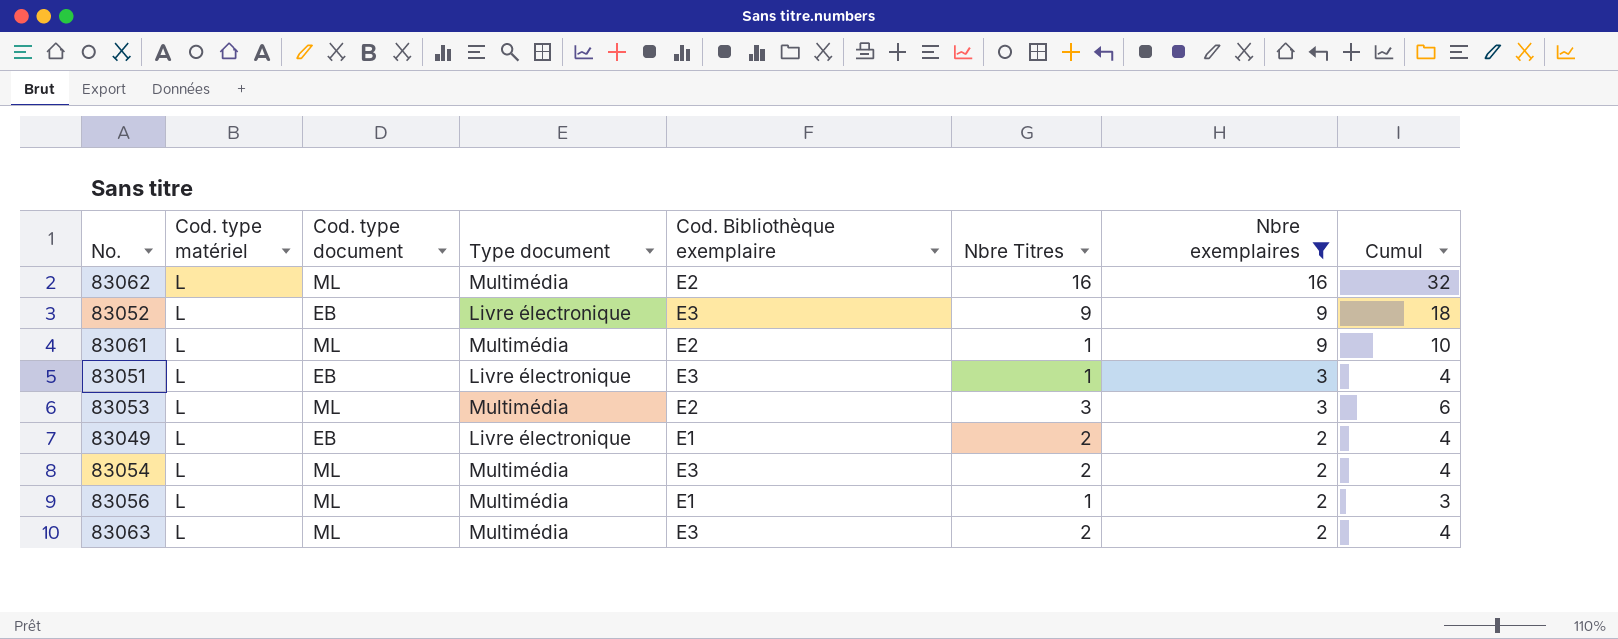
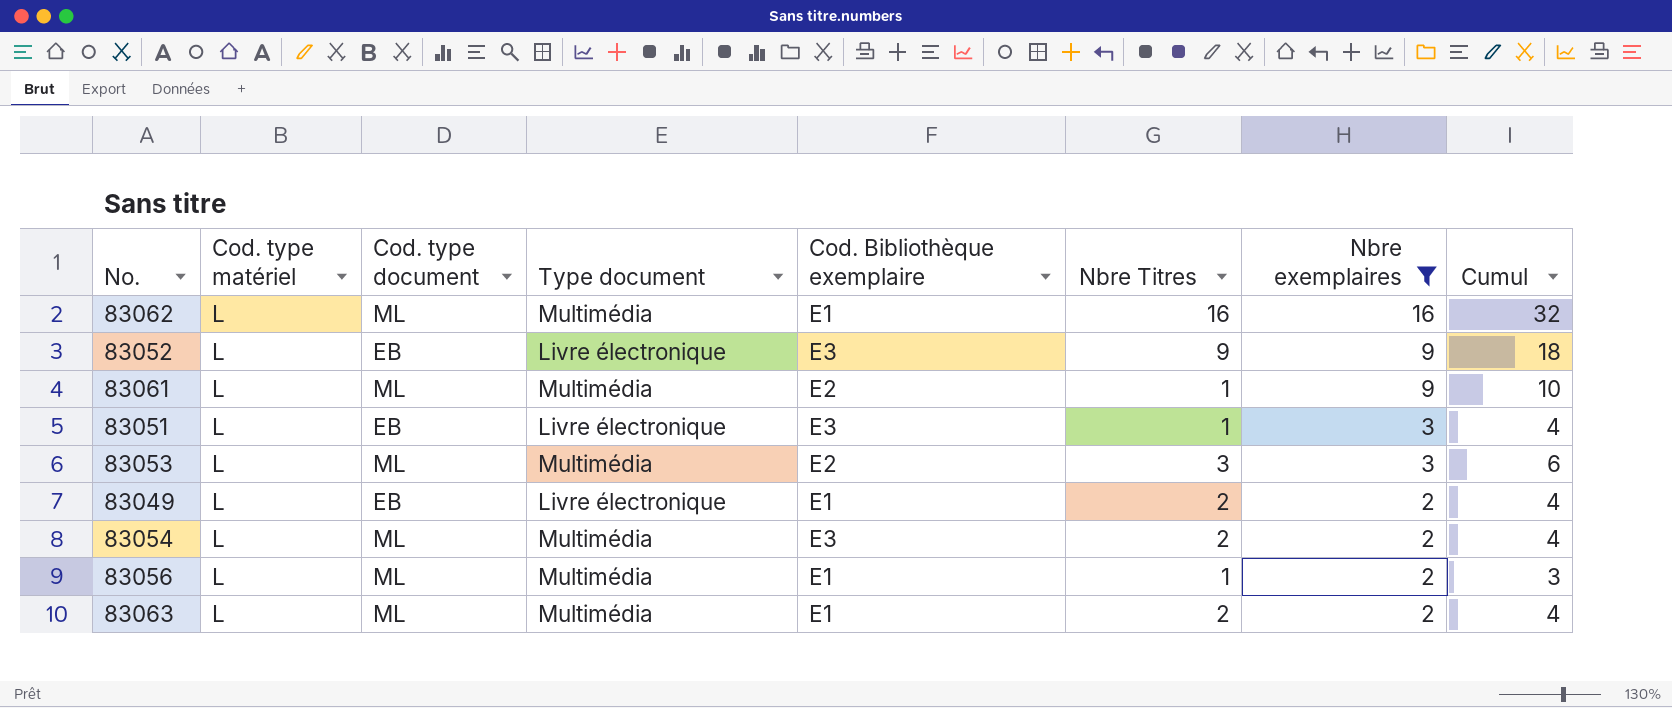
83062 | Cod. Bibliothèque exemplaire: E2 -> E1
83063 | Cod. Bibliothèque exemplaire: E3 -> E1

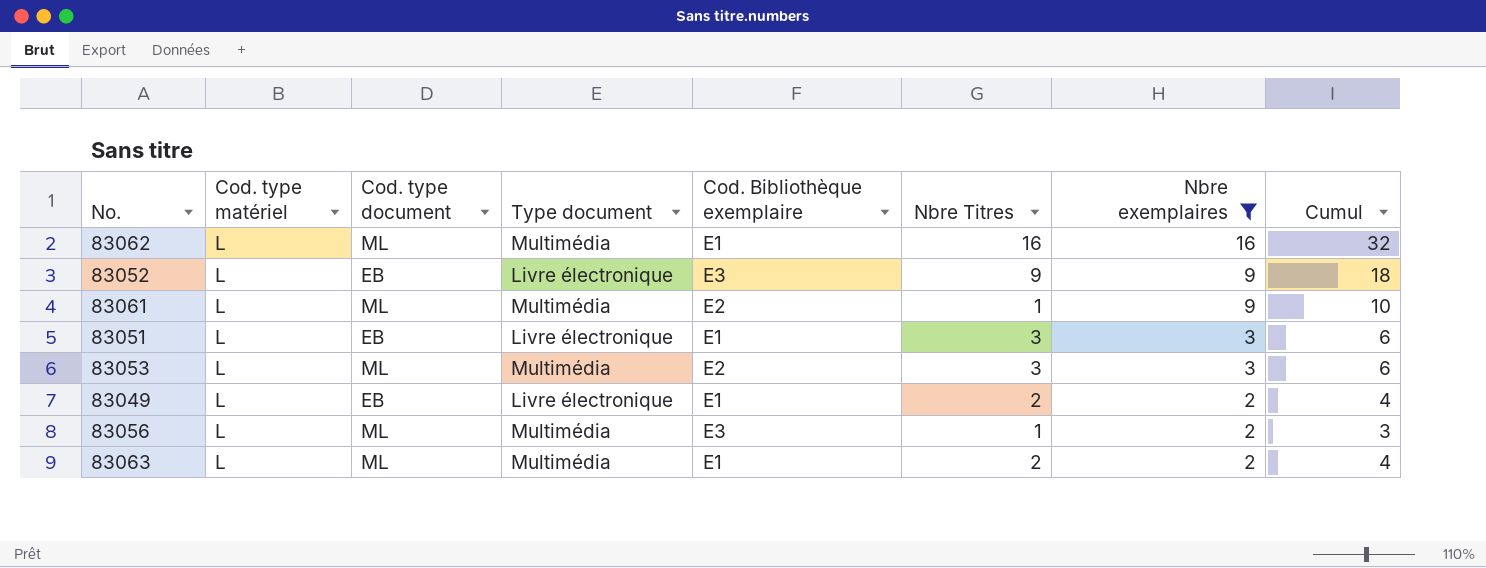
row 83054: L | ML | Multimédia | E3 | 2 | 2 | 4 -> none
83051 | Cod. Bibliothèque exemplaire: E3 -> E1
83051 | Nbre Titres: 1 -> 3
83051 | Cumul: 4 -> 6
83056 | Cod. Bibliothèque exemplaire: E1 -> E3

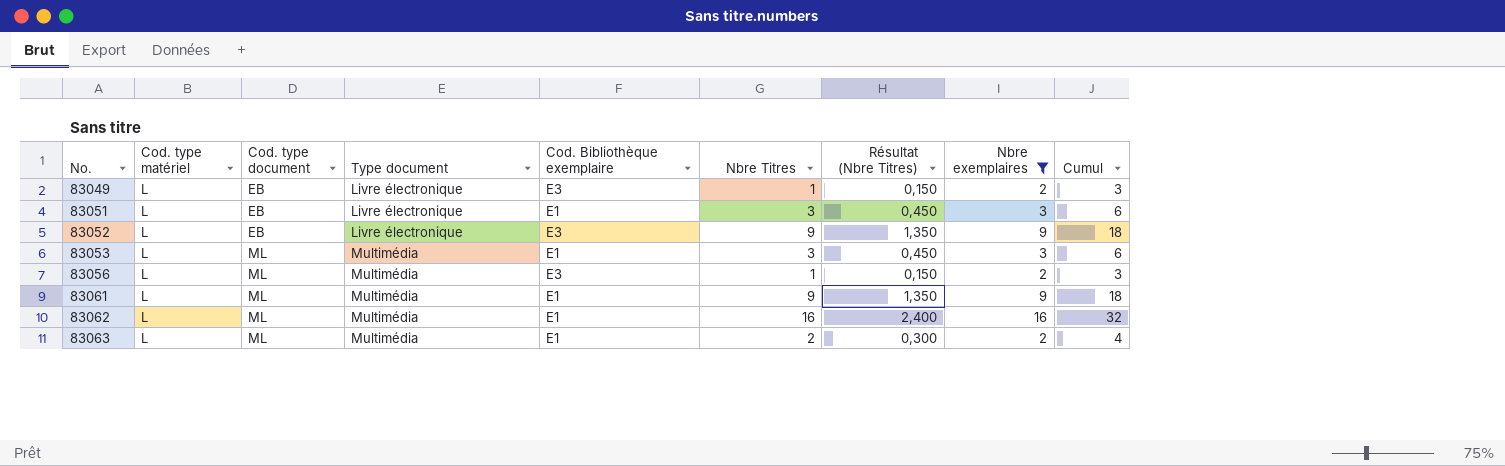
row order: Nbre exemplaires descending -> No. ascending
column Résultat (Nbre Titres) | formula: none -> [Nbre Titres] * 0,15
83049 | Cod. Bibliothèque exemplaire: E1 -> E3
83049 | Nbre Titres: 2 -> 1
83049 | Cumul: 4 -> 3
83053 | Cod. Bibliothèque exemplaire: E2 -> E1
83061 | Cod. Bibliothèque exemplaire: E2 -> E1
83061 | Nbre Titres: 1 -> 9
83061 | Cumul: 10 -> 18

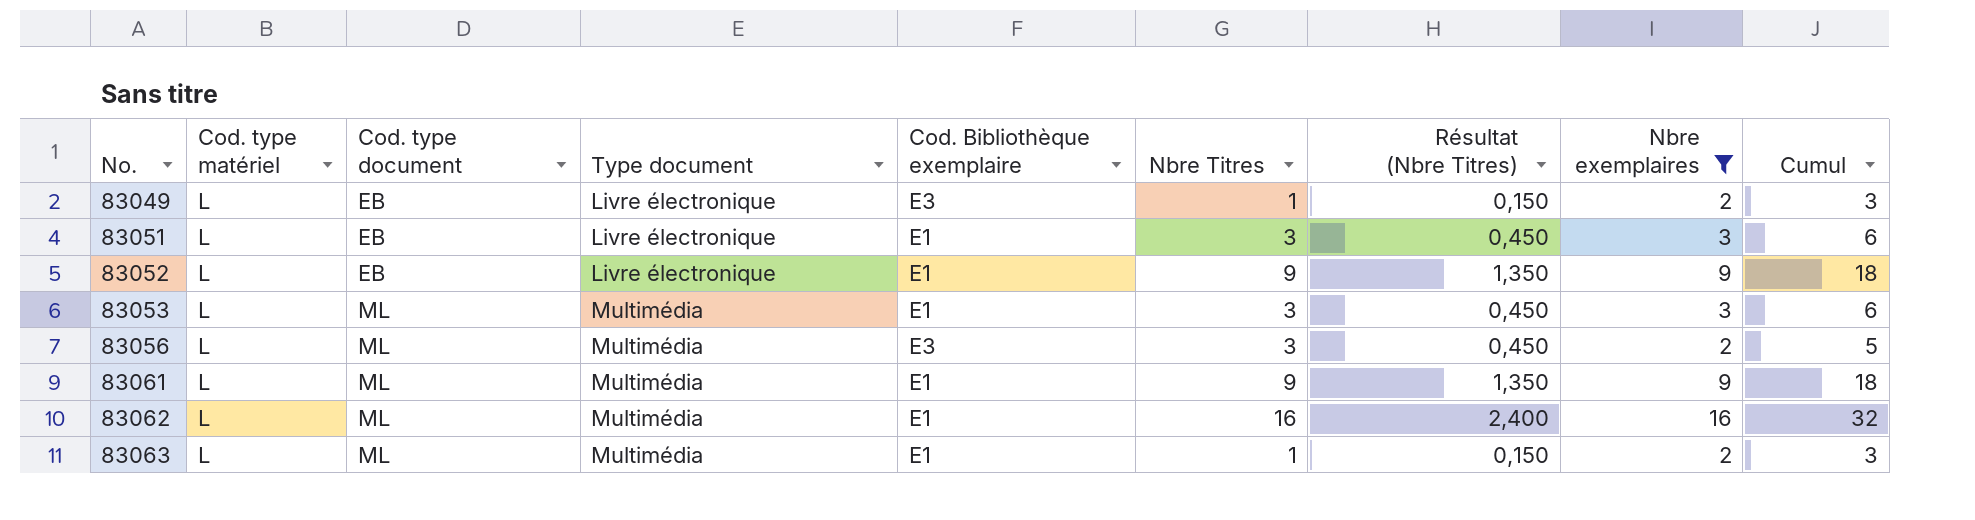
83052 | Cod. Bibliothèque exemplaire: E3 -> E1
83056 | Nbre Titres: 1 -> 3
83056 | Résultat (Nbre Titres): 0,150 -> 0,450
83056 | Cumul: 3 -> 5
83063 | Nbre Titres: 2 -> 1
83063 | Résultat (Nbre Titres): 0,300 -> 0,150
83063 | Cumul: 4 -> 3

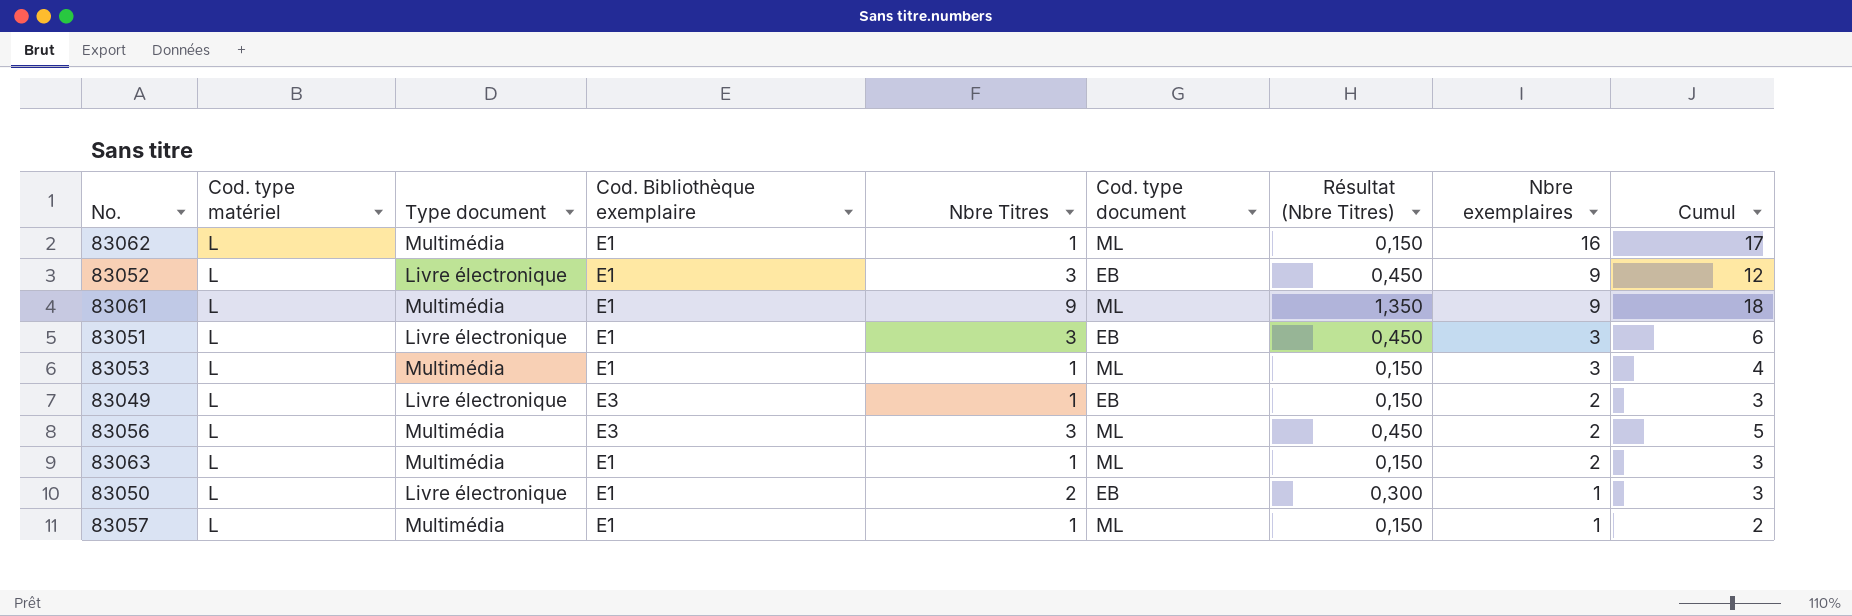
filter: Nbre exemplaires != 1 -> none
row order: No. ascending -> Nbre exemplaires descending
column Cod. type document | position: 3 -> 6
83062 | Nbre Titres: 16 -> 1
83062 | Résultat (Nbre Titres): 2,400 -> 0,150
83062 | Cumul: 32 -> 17
83052 | Nbre Titres: 9 -> 3
83052 | Résultat (Nbre Titres): 1,350 -> 0,450
83052 | Cumul: 18 -> 12
83053 | Nbre Titres: 3 -> 1
83053 | Résultat (Nbre Titres): 0,450 -> 0,150
83053 | Cumul: 6 -> 4

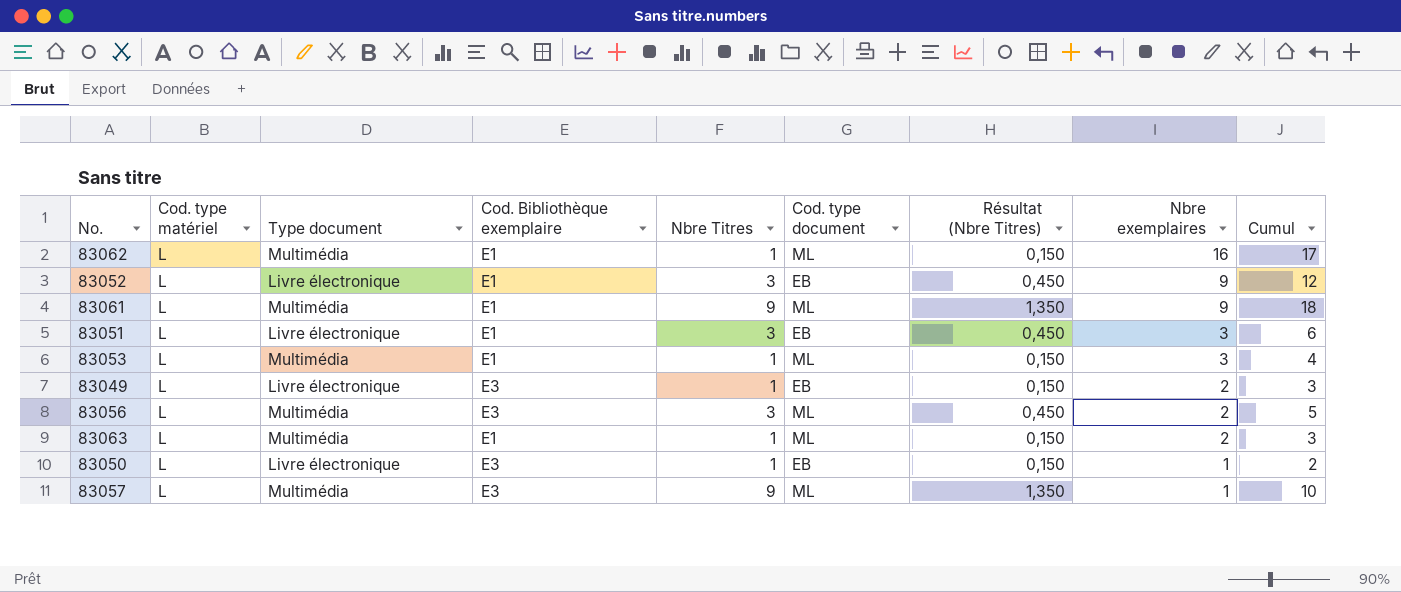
83050 | Cod. Bibliothèque exemplaire: E1 -> E3
83050 | Nbre Titres: 2 -> 1
83050 | Résultat (Nbre Titres): 0,300 -> 0,150
83050 | Cumul: 3 -> 2
83057 | Cod. Bibliothèque exemplaire: E1 -> E3
83057 | Nbre Titres: 1 -> 9
83057 | Résultat (Nbre Titres): 0,150 -> 1,350
83057 | Cumul: 2 -> 10

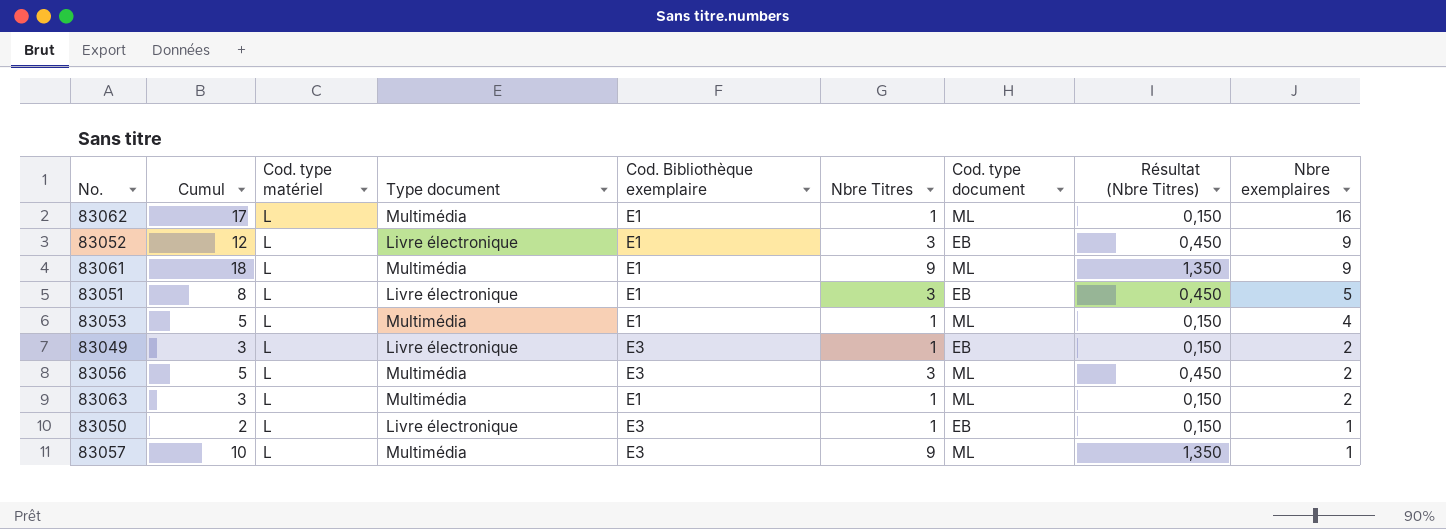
column Cumul | position: 9 -> 2
83051 | Cumul: 6 -> 8
83051 | Nbre exemplaires: 3 -> 5
83053 | Cumul: 4 -> 5
83053 | Nbre exemplaires: 3 -> 4

